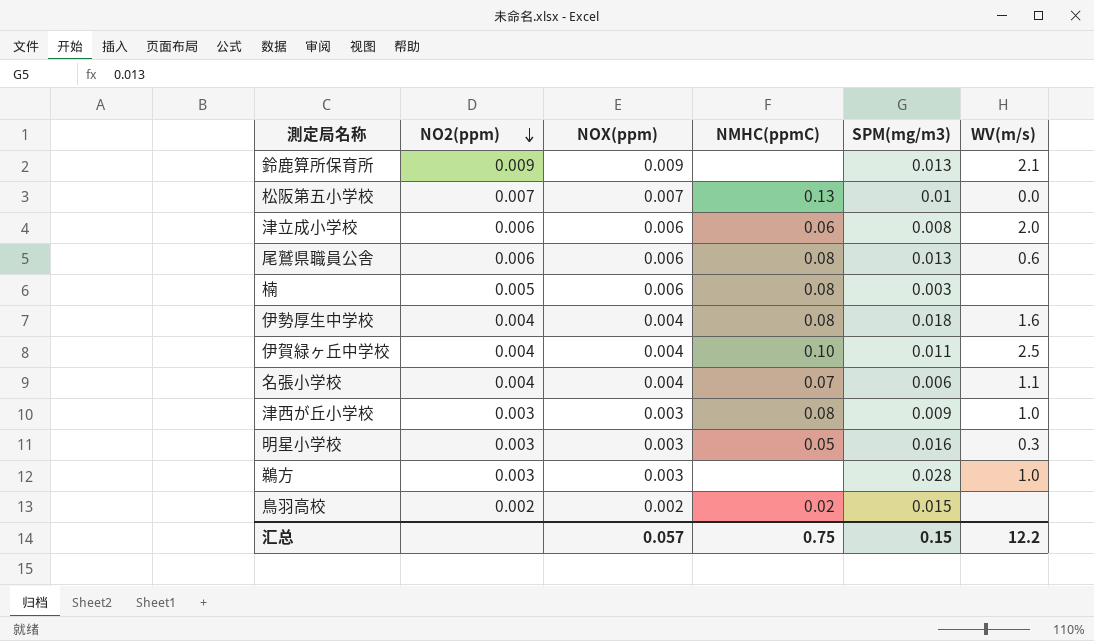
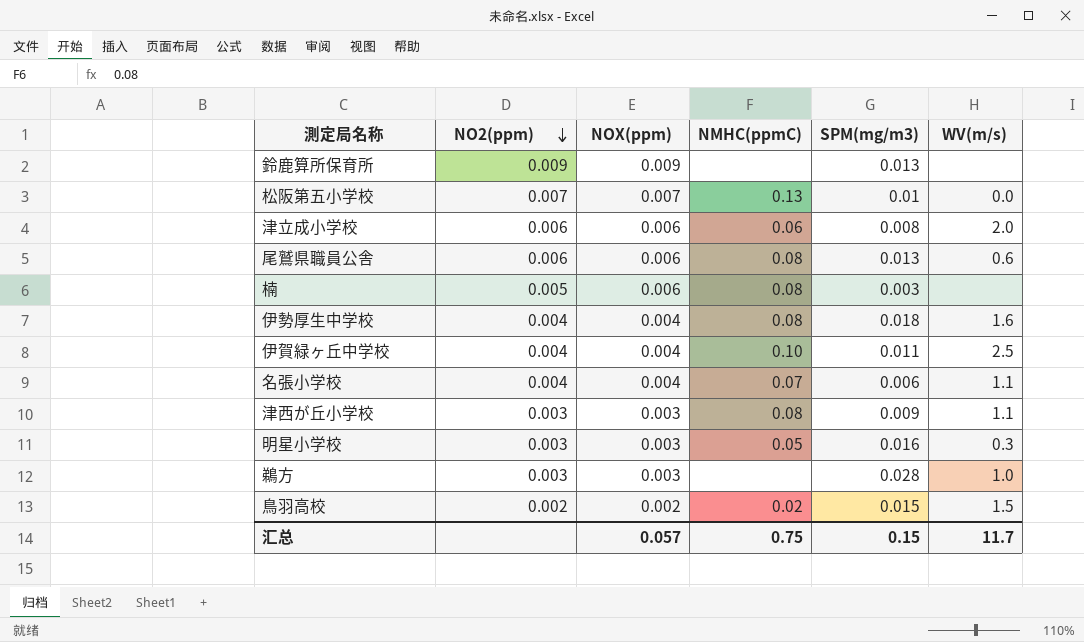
鈴鹿算所保育所 | WV(m/s): 2.1 -> none
津西が丘小学校 | WV(m/s): 1.0 -> 1.1
鳥羽高校 | WV(m/s): none -> 1.5
汇总 | WV(m/s): 12.2 -> 11.7

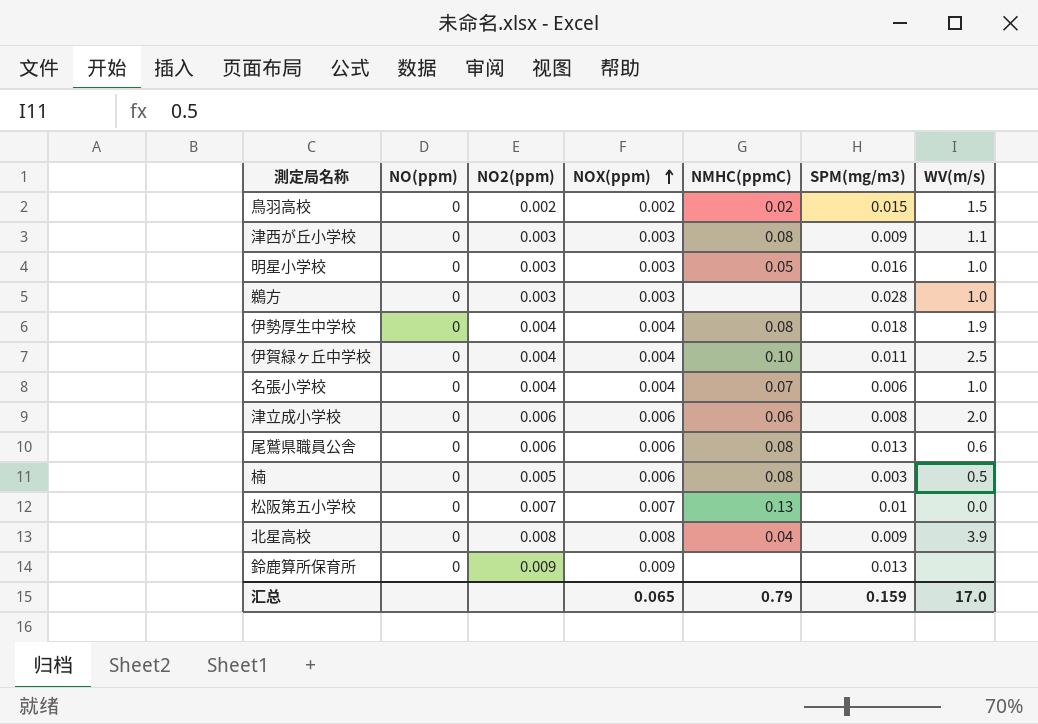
row order: NO2(ppm) descending -> NOX(ppm) ascending
column NO(ppm) | position: none -> 2
明星小学校 | WV(m/s): 0.3 -> 1.0
伊勢厚生中学校 | WV(m/s): 1.6 -> 1.9
名張小学校 | WV(m/s): 1.1 -> 1.0
楠 | WV(m/s): none -> 0.5
row 北星高校: none -> 0 | 0.008 | 0.008 | 0.04 | 0.009 | 3.9
汇总 | NOX(ppm): 0.057 -> 0.065
汇总 | NMHC(ppmC): 0.75 -> 0.79
汇总 | SPM(mg/m3): 0.15 -> 0.159
汇总 | WV(m/s): 11.7 -> 17.0

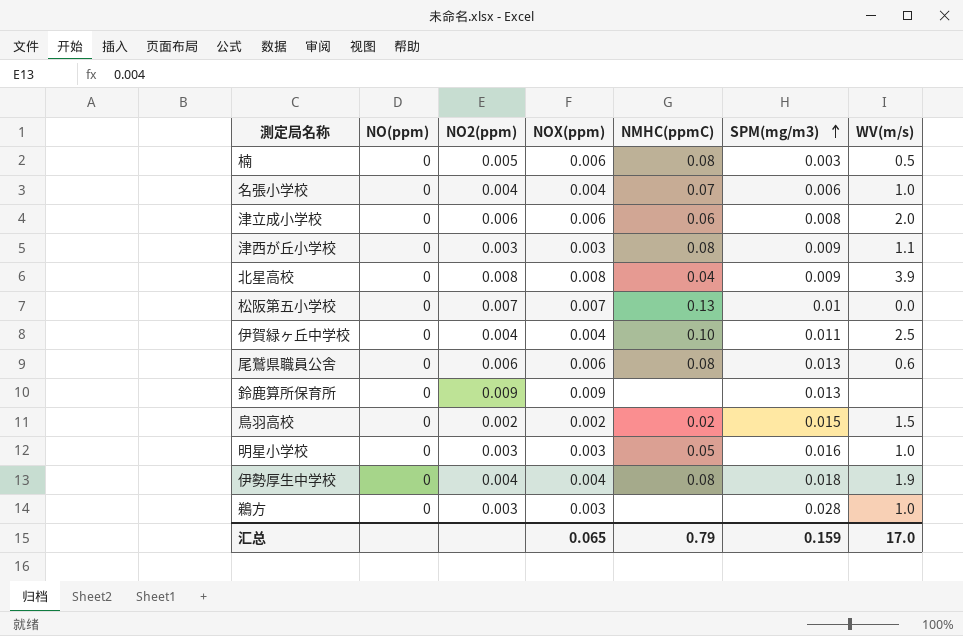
row order: NOX(ppm) ascending -> SPM(mg/m3) ascending

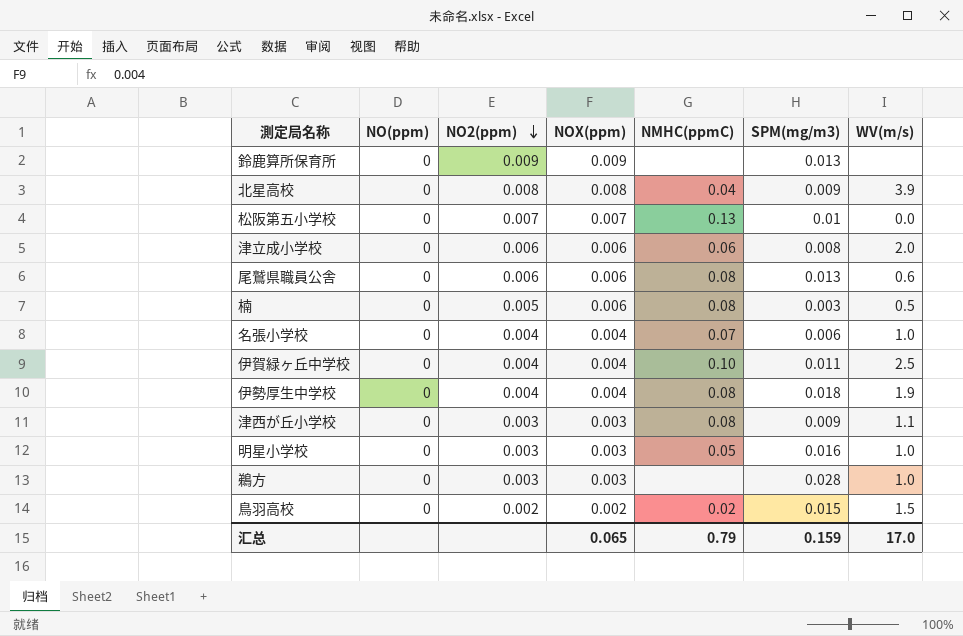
row order: SPM(mg/m3) ascending -> NO2(ppm) descending

